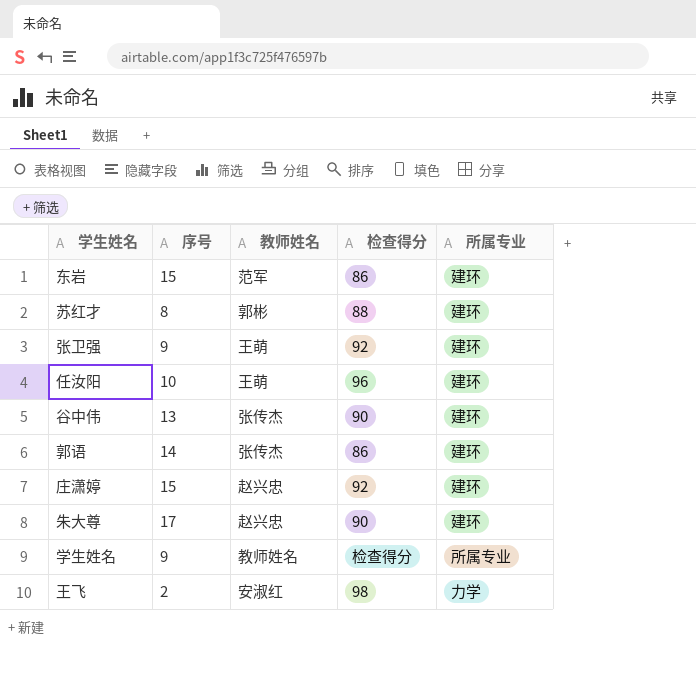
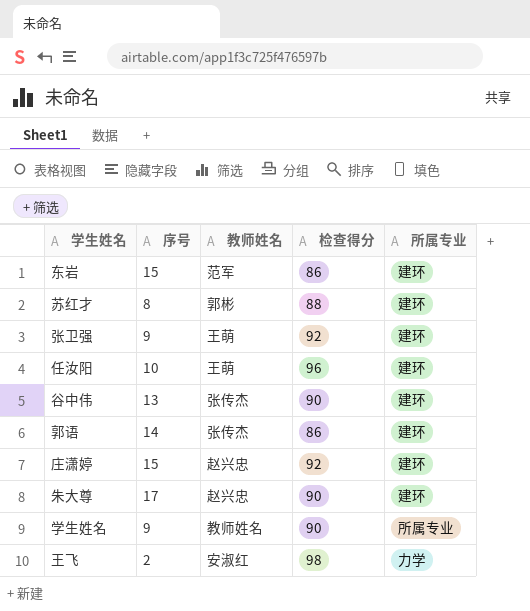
学生姓名 | 检查得分: 检查得分 -> 90

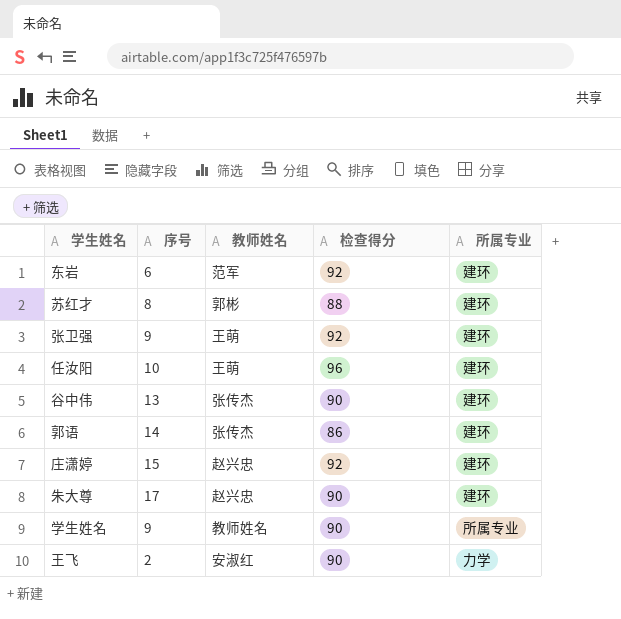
东岩 | 序号: 15 -> 6
东岩 | 检查得分: 86 -> 92
王飞 | 检查得分: 98 -> 90

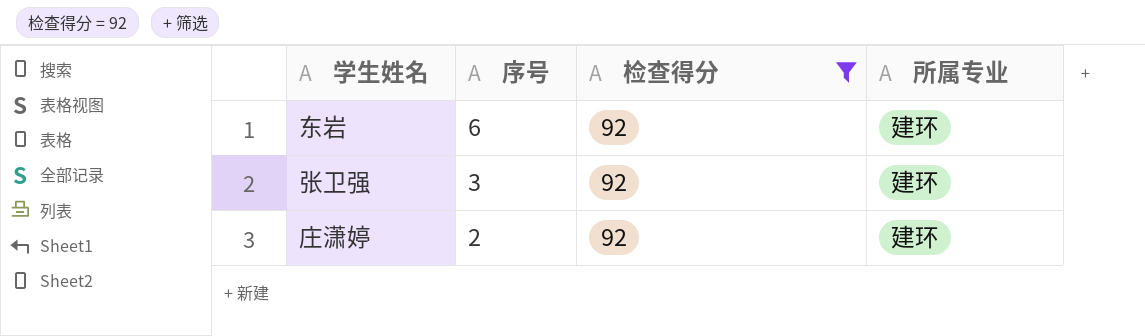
filter: none -> 检查得分 = 92
column 教师姓名 | position: 3 -> none
张卫强 | 序号: 9 -> 3
庄潇婷 | 序号: 15 -> 2

